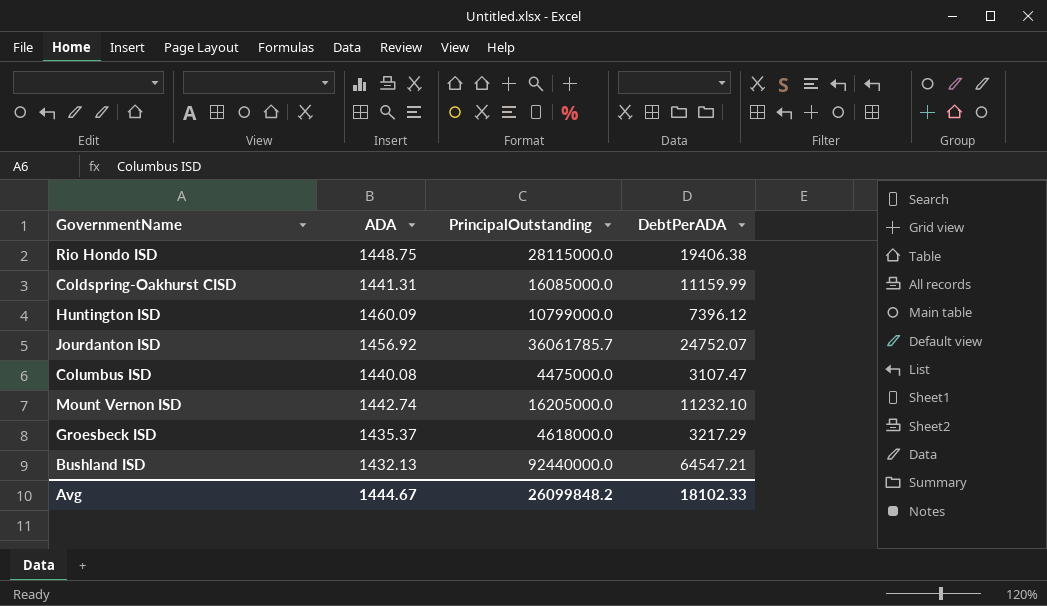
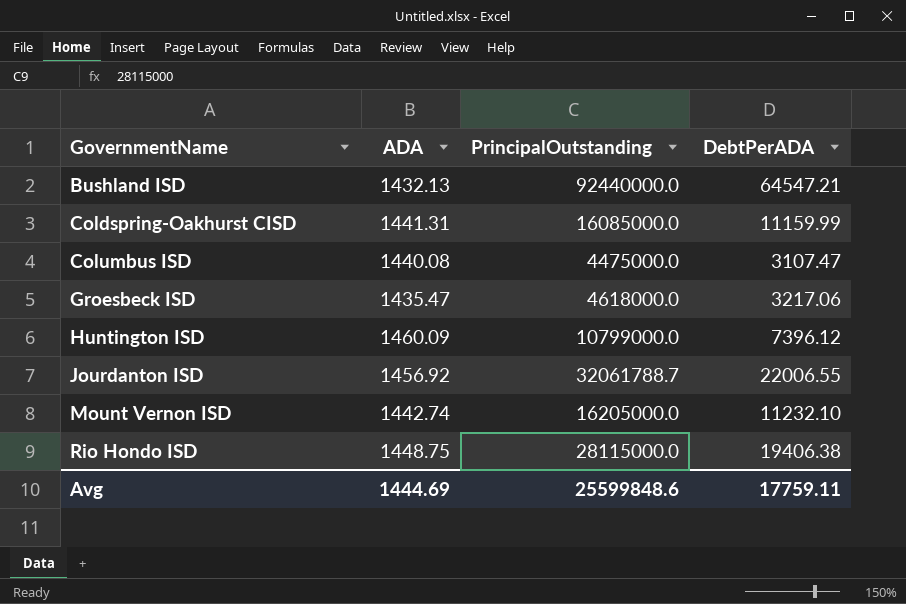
row order: none -> GovernmentName ascending
Groesbeck ISD | ADA: 1435.37 -> 1435.47
Groesbeck ISD | DebtPerADA: 3217.29 -> 3217.06
Jourdanton ISD | PrincipalOutstanding: 36061785.7 -> 32061788.7
Jourdanton ISD | DebtPerADA: 24752.07 -> 22006.55
Avg | ADA: 1444.67 -> 1444.69
Avg | PrincipalOutstanding: 26099848.2 -> 25599848.6
Avg | DebtPerADA: 18102.33 -> 17759.11

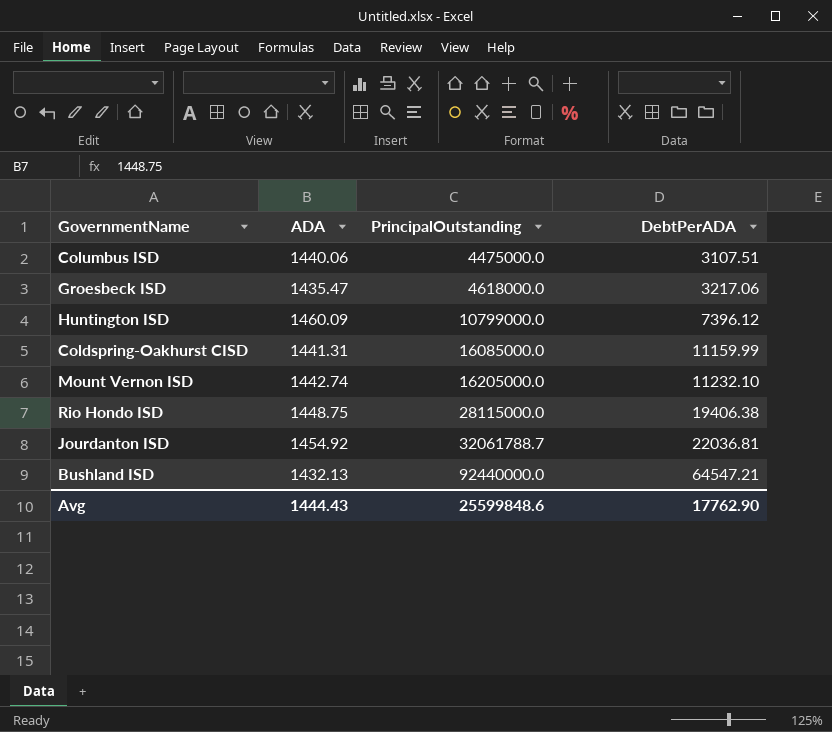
row order: GovernmentName ascending -> PrincipalOutstanding ascending
Columbus ISD | ADA: 1440.08 -> 1440.06
Columbus ISD | DebtPerADA: 3107.47 -> 3107.51
Jourdanton ISD | ADA: 1456.92 -> 1454.92
Jourdanton ISD | DebtPerADA: 22006.55 -> 22036.81
Avg | ADA: 1444.69 -> 1444.43
Avg | DebtPerADA: 17759.11 -> 17762.90

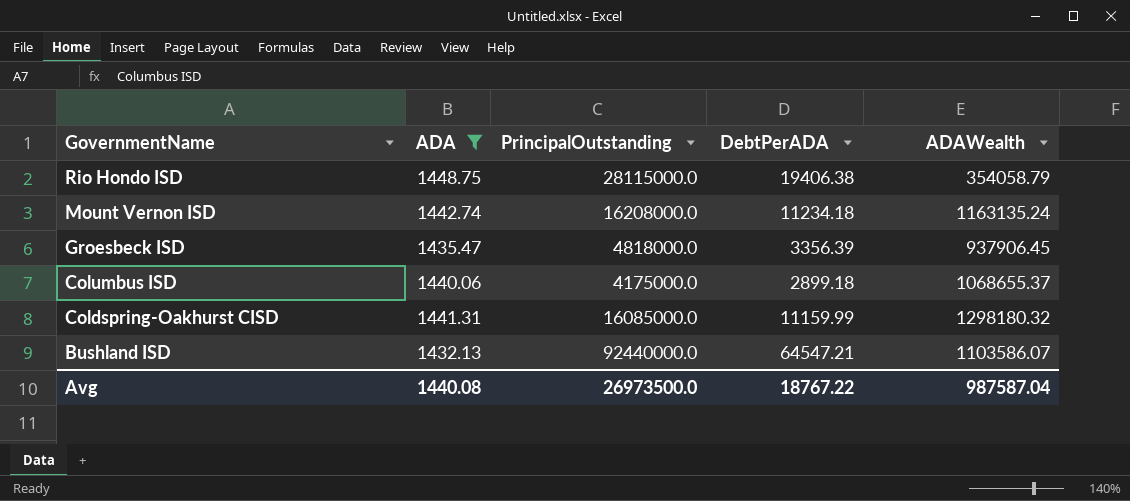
filter: none -> ADA <= 1448.75
row order: PrincipalOutstanding ascending -> GovernmentName descending
column ADAWealth | position: none -> 5
Mount Vernon ISD | PrincipalOutstanding: 16205000.0 -> 16208000.0
Mount Vernon ISD | DebtPerADA: 11232.10 -> 11234.18
Groesbeck ISD | PrincipalOutstanding: 4618000.0 -> 4818000.0
Groesbeck ISD | DebtPerADA: 3217.06 -> 3356.39
Columbus ISD | PrincipalOutstanding: 4475000.0 -> 4175000.0
Columbus ISD | DebtPerADA: 3107.51 -> 2899.18
Avg | ADA: 1444.43 -> 1440.08
Avg | PrincipalOutstanding: 25599848.6 -> 26973500.0
Avg | DebtPerADA: 17762.90 -> 18767.22

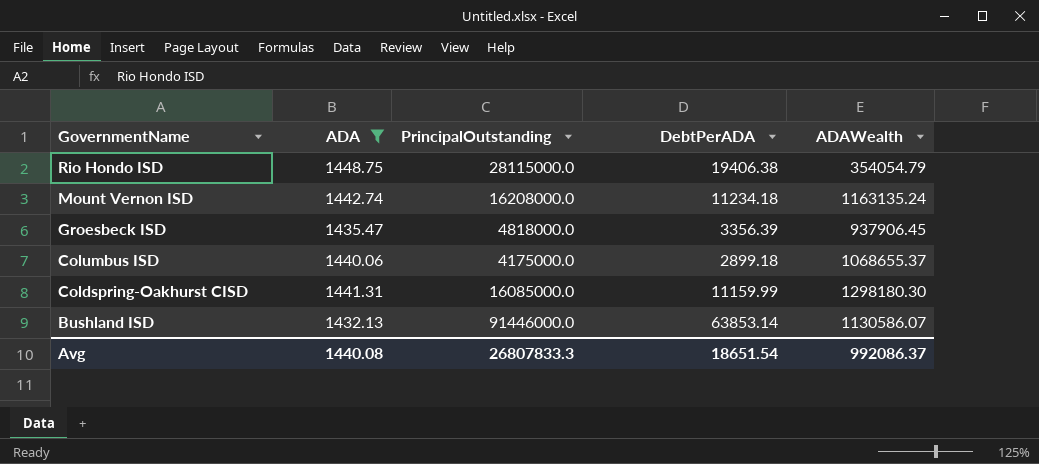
Rio Hondo ISD | ADAWealth: 354058.79 -> 354054.79
Coldspring-Oakhurst CISD | ADAWealth: 1298180.32 -> 1298180.30
Bushland ISD | PrincipalOutstanding: 92440000.0 -> 91446000.0
Bushland ISD | DebtPerADA: 64547.21 -> 63853.14
Bushland ISD | ADAWealth: 1103586.07 -> 1130586.07
Avg | PrincipalOutstanding: 26973500.0 -> 26807833.3
Avg | DebtPerADA: 18767.22 -> 18651.54
Avg | ADAWealth: 987587.04 -> 992086.37

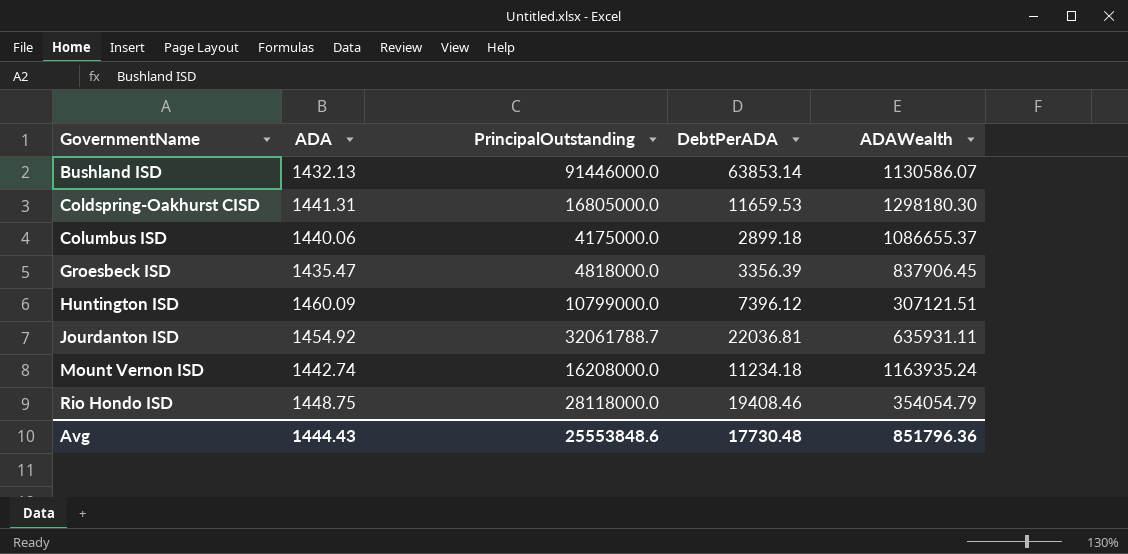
filter: ADA <= 1448.75 -> none
row order: GovernmentName descending -> GovernmentName ascending
Coldspring-Oakhurst CISD | PrincipalOutstanding: 16085000.0 -> 16805000.0
Coldspring-Oakhurst CISD | DebtPerADA: 11159.99 -> 11659.53
Columbus ISD | ADAWealth: 1068655.37 -> 1086655.37
Groesbeck ISD | ADAWealth: 937906.45 -> 837906.45
Mount Vernon ISD | ADAWealth: 1163135.24 -> 1163935.24
Rio Hondo ISD | PrincipalOutstanding: 28115000.0 -> 28118000.0
Rio Hondo ISD | DebtPerADA: 19406.38 -> 19408.46
Avg | ADA: 1440.08 -> 1444.43
Avg | PrincipalOutstanding: 26807833.3 -> 25553848.6
Avg | DebtPerADA: 18651.54 -> 17730.48
Avg | ADAWealth: 992086.37 -> 851796.36

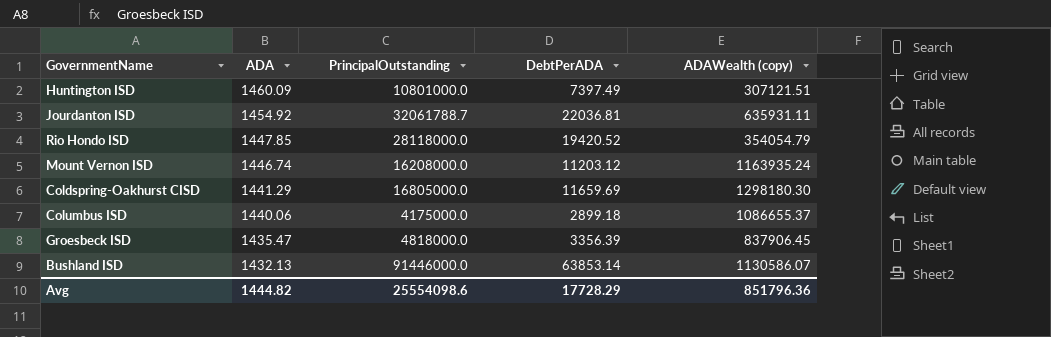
row order: GovernmentName ascending -> ADA descending
column name: ADAWealth -> ADAWealth (copy)
Huntington ISD | PrincipalOutstanding: 10799000.0 -> 10801000.0
Huntington ISD | DebtPerADA: 7396.12 -> 7397.49
Rio Hondo ISD | ADA: 1448.75 -> 1447.85
Rio Hondo ISD | DebtPerADA: 19408.46 -> 19420.52
Mount Vernon ISD | ADA: 1442.74 -> 1446.74
Mount Vernon ISD | DebtPerADA: 11234.18 -> 11203.12
Coldspring-Oakhurst CISD | ADA: 1441.31 -> 1441.29
Coldspring-Oakhurst CISD | DebtPerADA: 11659.53 -> 11659.69
Avg | ADA: 1444.43 -> 1444.82
Avg | PrincipalOutstanding: 25553848.6 -> 25554098.6
Avg | DebtPerADA: 17730.48 -> 17728.29

